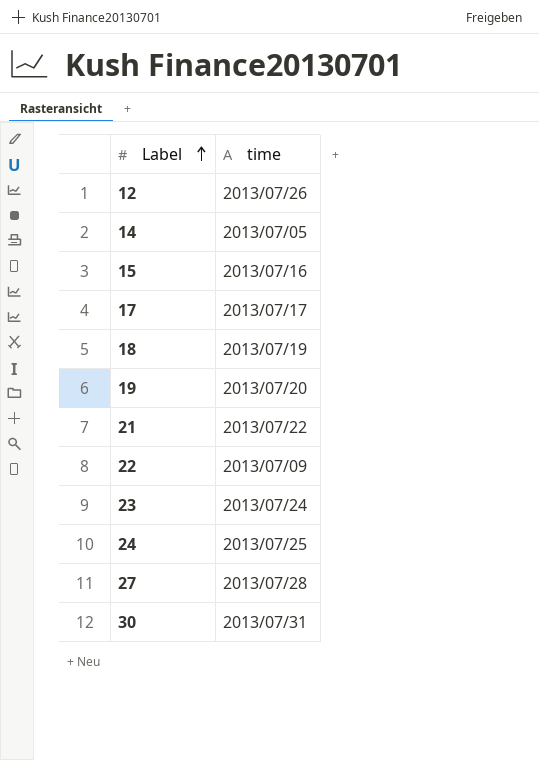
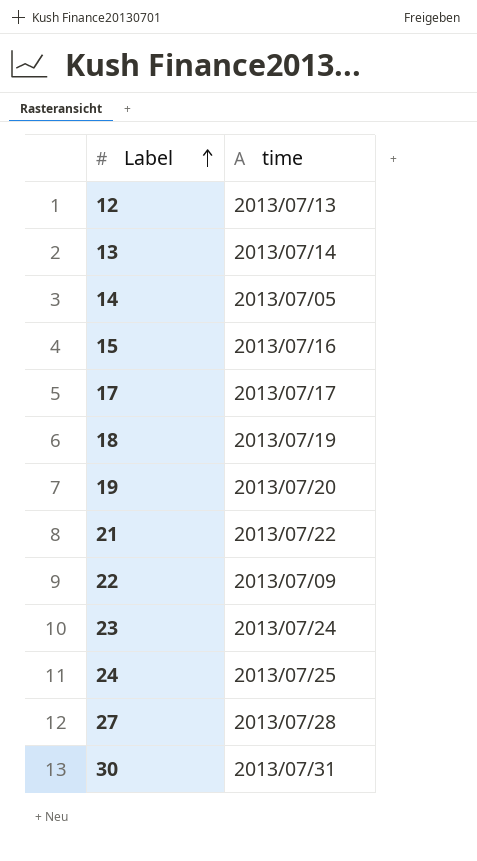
12 | time: 2013/07/26 -> 2013/07/13
row 13: none -> 2013/07/14

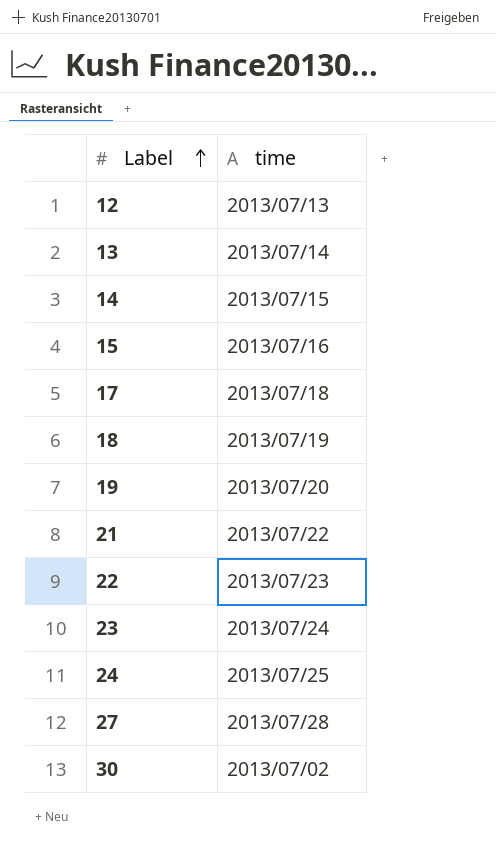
14 | time: 2013/07/05 -> 2013/07/15
17 | time: 2013/07/17 -> 2013/07/18
22 | time: 2013/07/09 -> 2013/07/23
30 | time: 2013/07/31 -> 2013/07/02

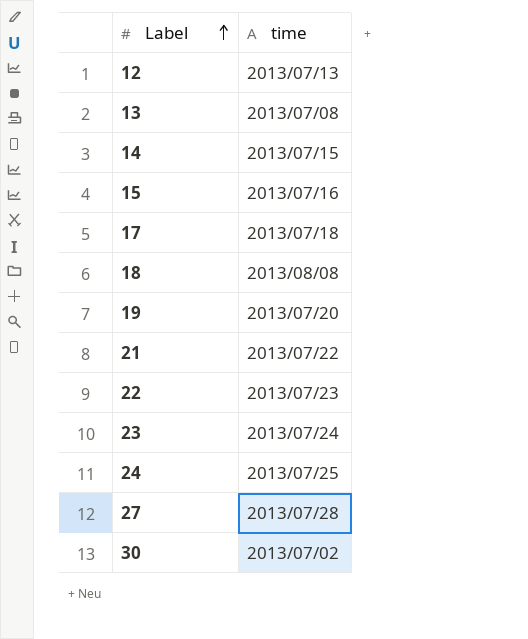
13 | time: 2013/07/14 -> 2013/07/08
18 | time: 2013/07/19 -> 2013/08/08

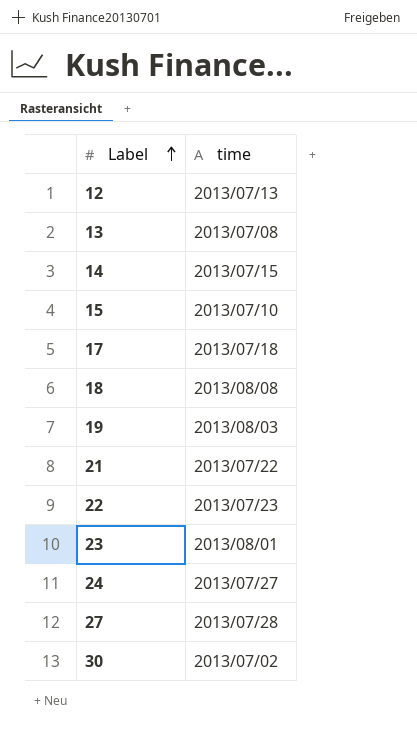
15 | time: 2013/07/16 -> 2013/07/10
19 | time: 2013/07/20 -> 2013/08/03
23 | time: 2013/07/24 -> 2013/08/01
24 | time: 2013/07/25 -> 2013/07/27

